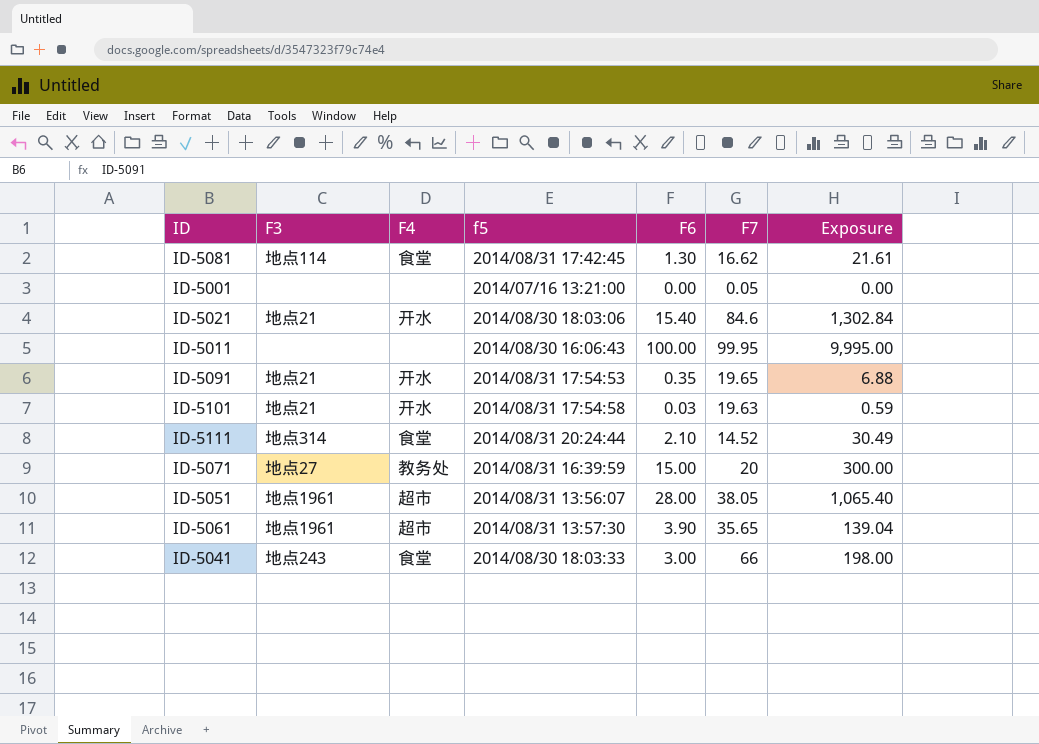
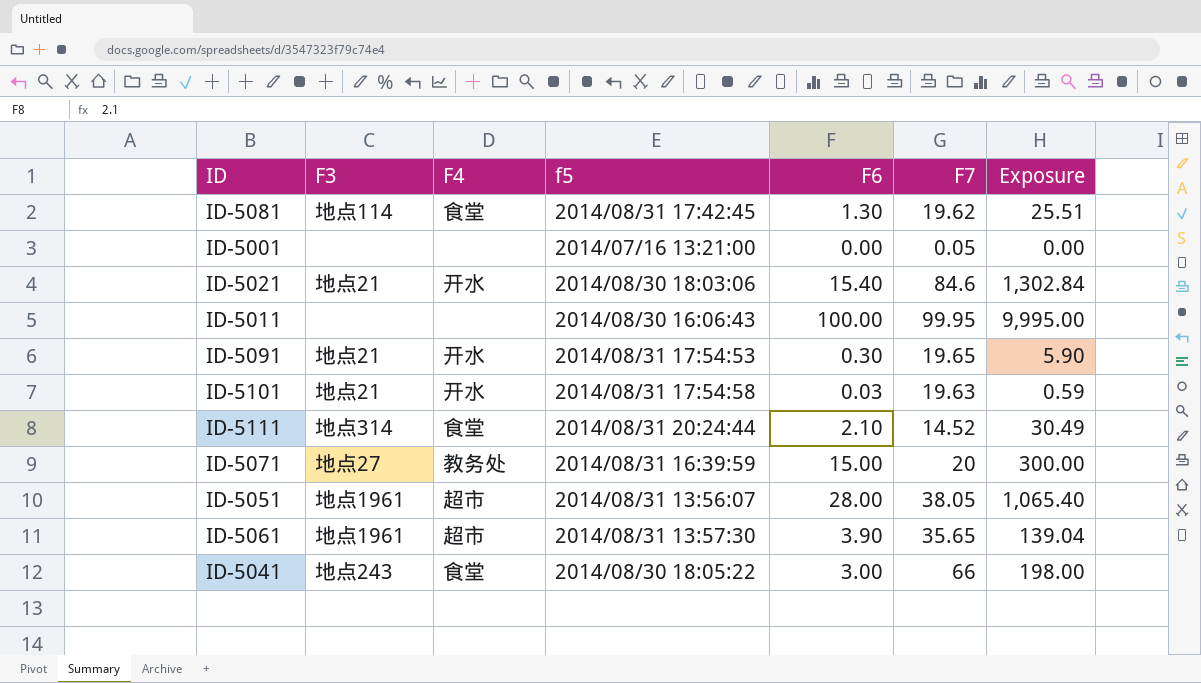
ID-5081 | F7: 16.62 -> 19.62
ID-5081 | Exposure: 21.61 -> 25.51
ID-5091 | F6: 0.35 -> 0.30
ID-5091 | Exposure: 6.88 -> 5.90
ID-5041 | f5: 2014/08/30 18:03:33 -> 2014/08/30 18:05:22

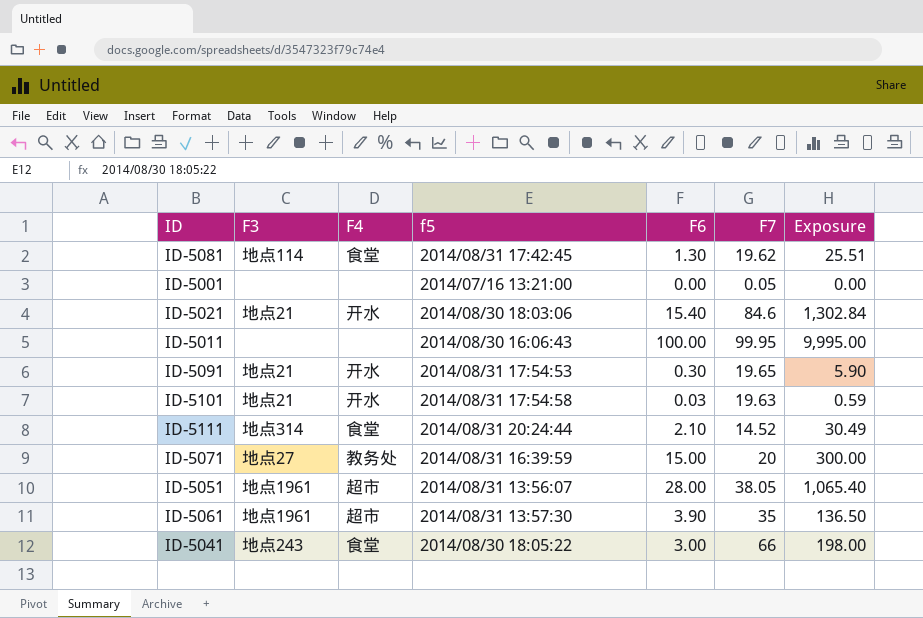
ID-5061 | F7: 35.65 -> 35
ID-5061 | Exposure: 139.04 -> 136.50

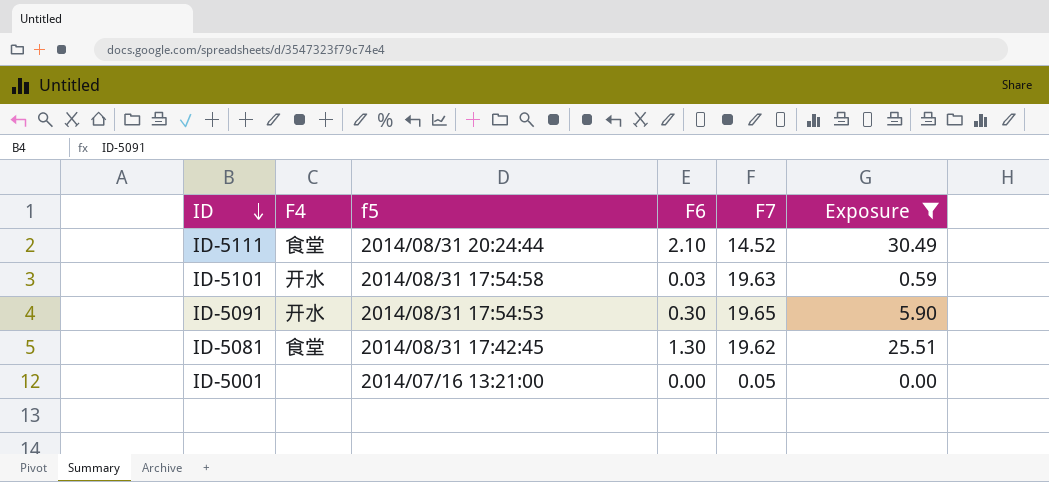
filter: none -> Exposure <= 30.49
row order: none -> ID descending
column F3 | position: 2 -> none

